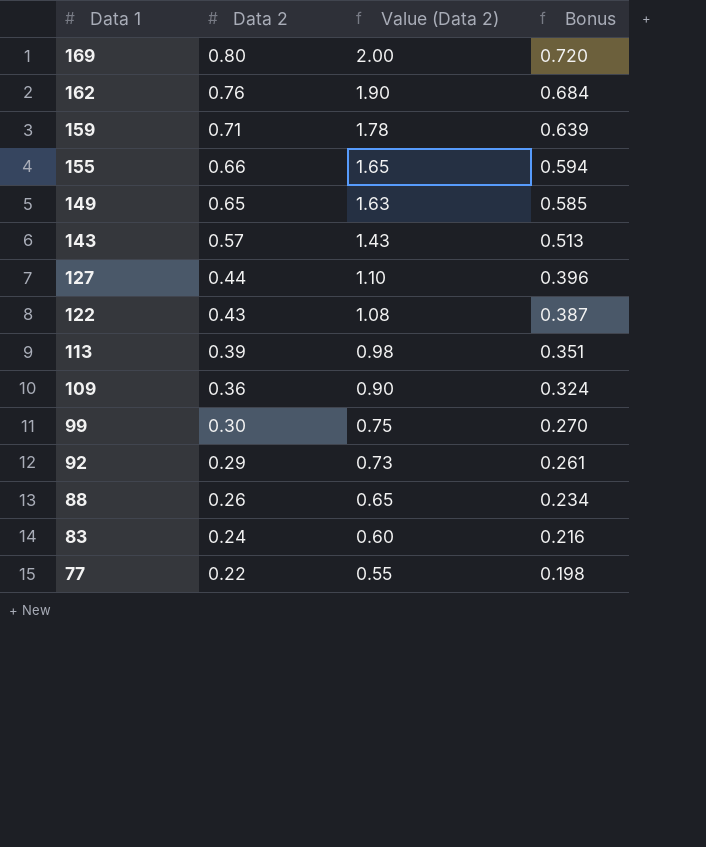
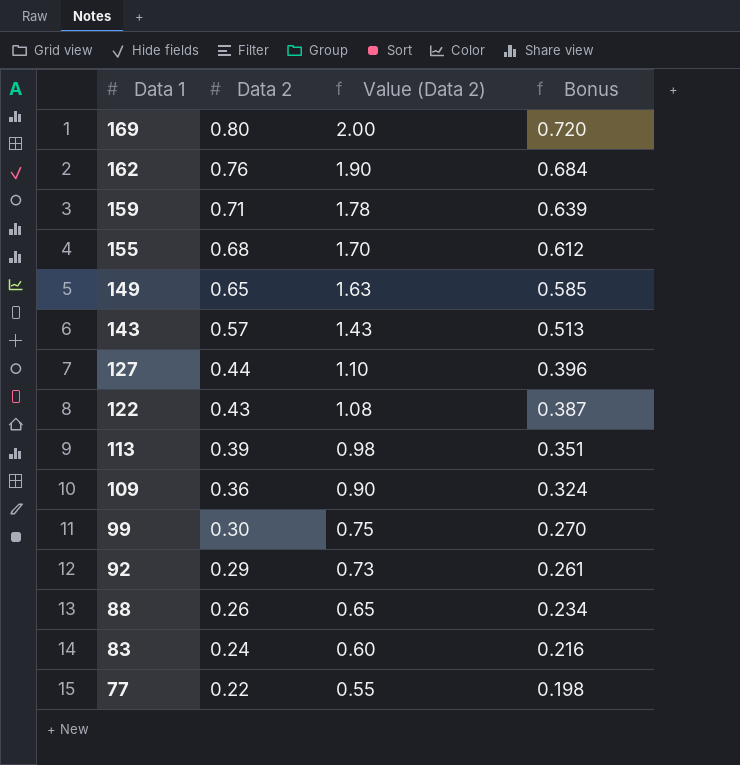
155 | Data 2: 0.66 -> 0.68
155 | Value (Data 2): 1.65 -> 1.70
155 | Bonus: 0.594 -> 0.612

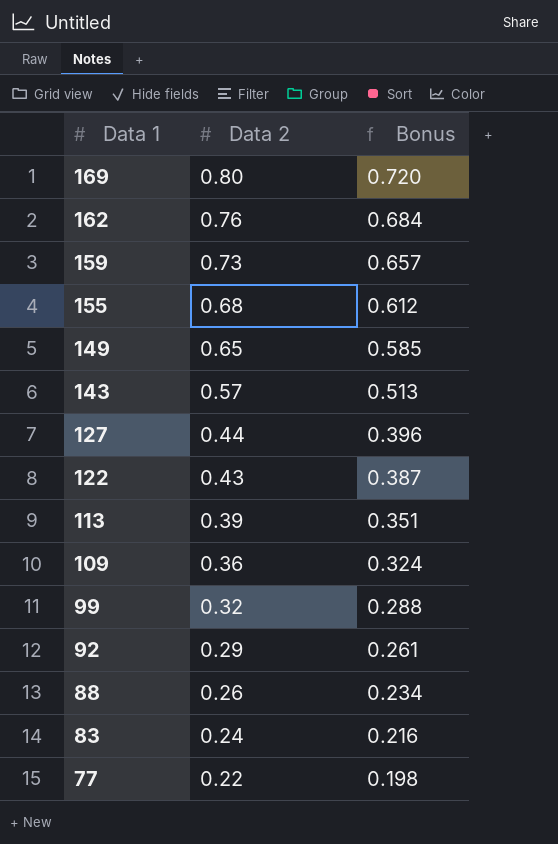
column Value (Data 2) | formula: [Data 2] * 2.5 -> none
159 | Data 2: 0.71 -> 0.73
159 | Bonus: 0.639 -> 0.657
99 | Data 2: 0.30 -> 0.32
99 | Bonus: 0.270 -> 0.288

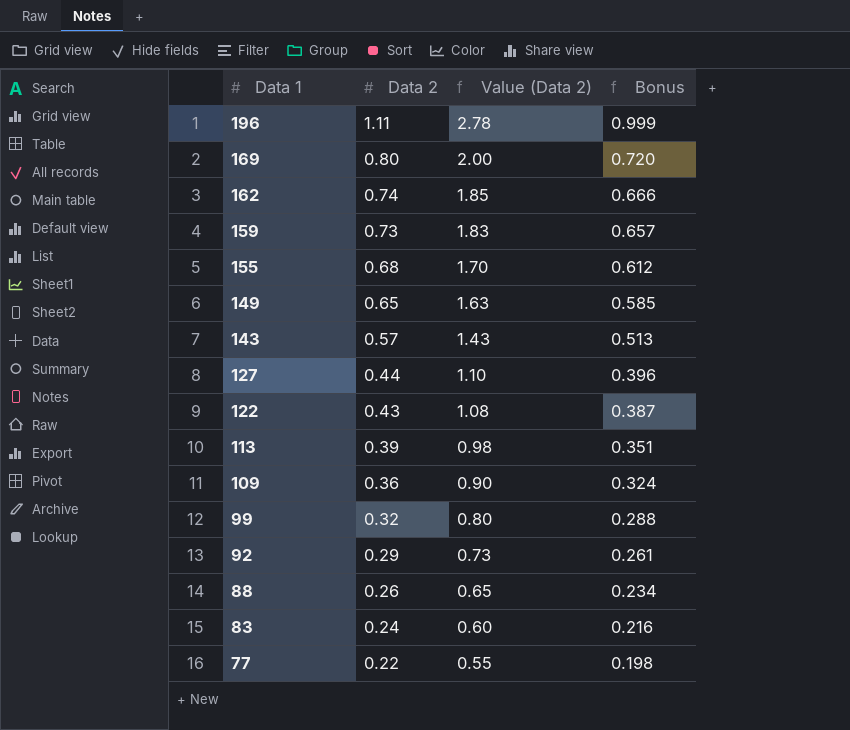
column Value (Data 2) | formula: none -> [Data 2] * 2.5
row 196: none -> 1.11 | 2.78 | 0.999
162 | Data 2: 0.76 -> 0.74
162 | Bonus: 0.684 -> 0.666

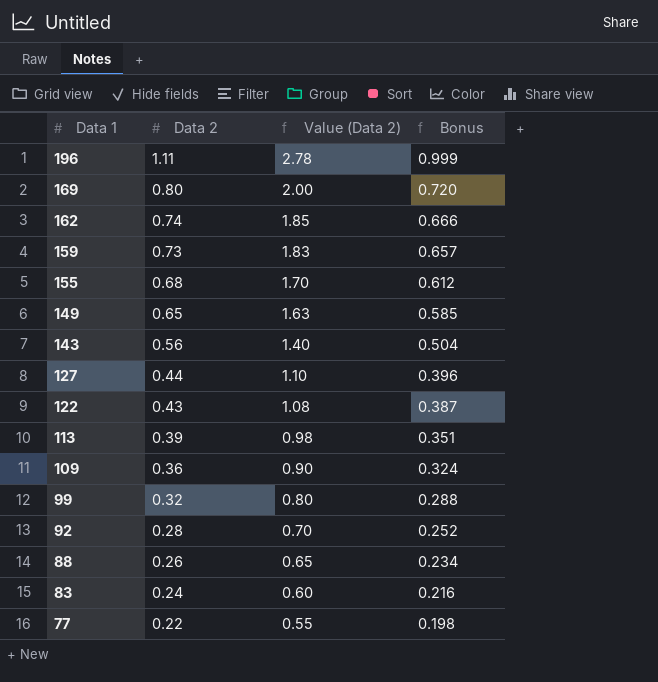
143 | Data 2: 0.57 -> 0.56
143 | Value (Data 2): 1.43 -> 1.40
143 | Bonus: 0.513 -> 0.504
92 | Data 2: 0.29 -> 0.28
92 | Value (Data 2): 0.73 -> 0.70
92 | Bonus: 0.261 -> 0.252

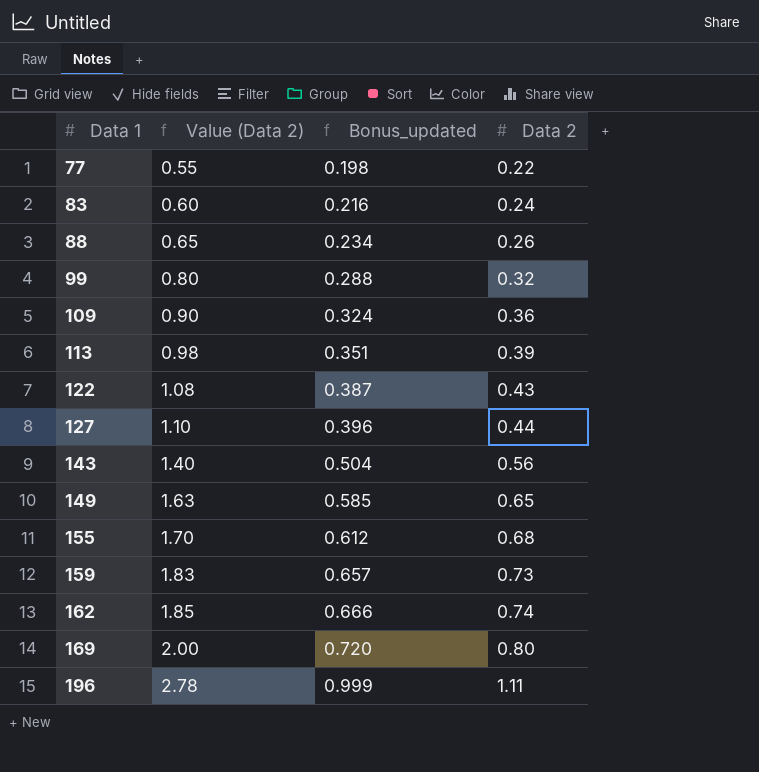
row order: Data 1 descending -> Data 1 ascending
column name: Bonus -> Bonus_updated
column Data 2 | position: 2 -> 4
row 92: 0.28 | 0.70 | 0.252 -> none

